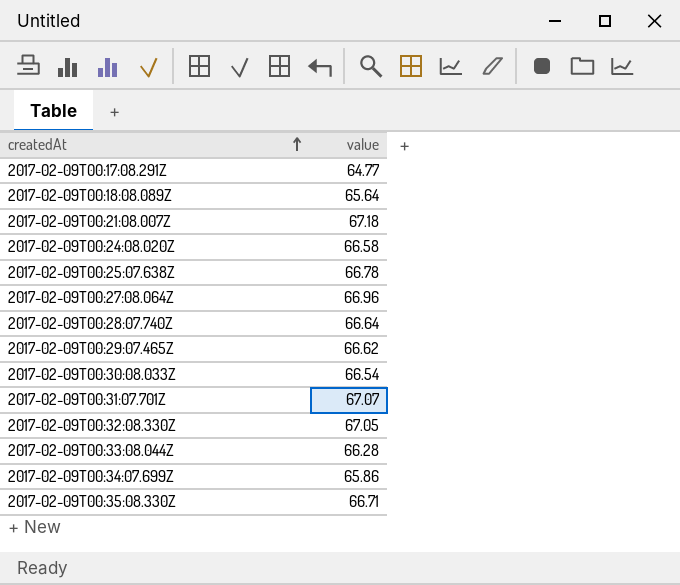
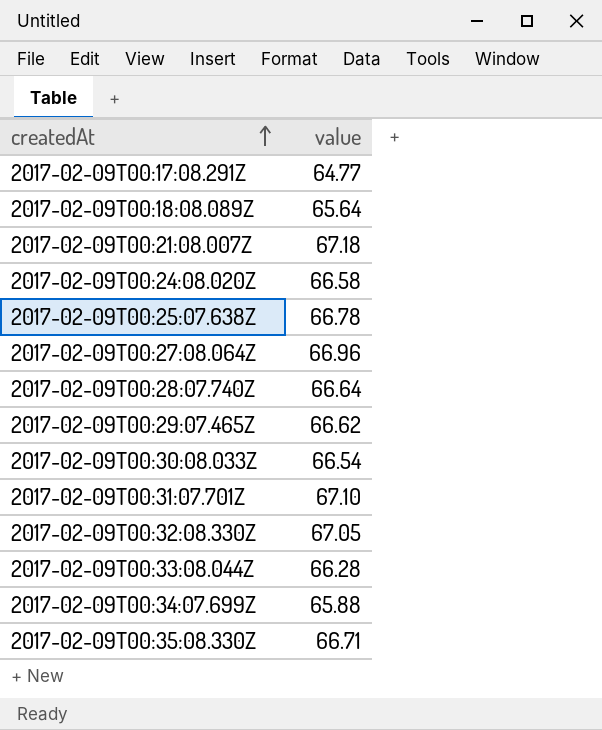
2017-02-09T00:31:07.701Z | value: 67.07 -> 67.10
2017-02-09T00:34:07.699Z | value: 65.86 -> 65.88

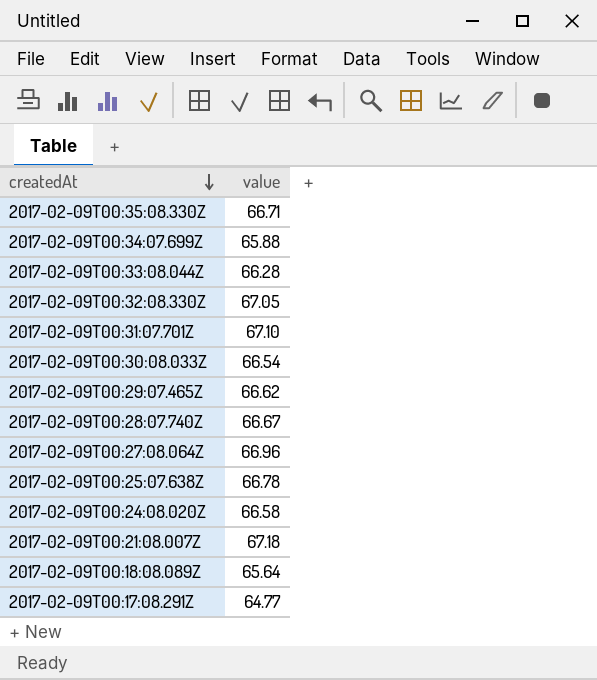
row order: createdAt ascending -> createdAt descending
2017-02-09T00:28:07.740Z | value: 66.64 -> 66.67

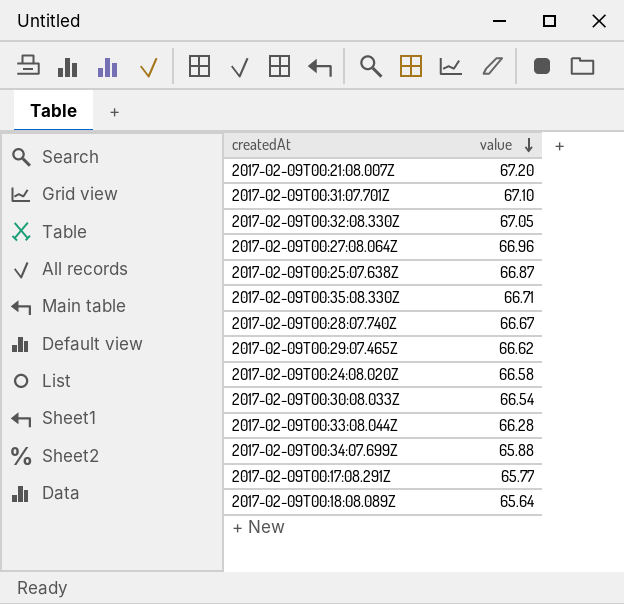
row order: createdAt descending -> value descending
2017-02-09T00:21:08.007Z | value: 67.18 -> 67.20
2017-02-09T00:25:07.638Z | value: 66.78 -> 66.87
2017-02-09T00:17:08.291Z | value: 64.77 -> 65.77

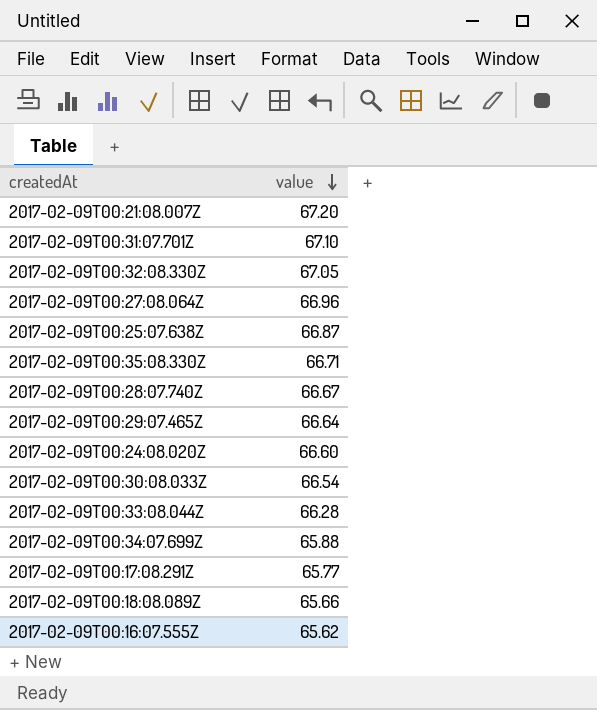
2017-02-09T00:29:07.465Z | value: 66.62 -> 66.64
2017-02-09T00:24:08.020Z | value: 66.58 -> 66.60
2017-02-09T00:18:08.089Z | value: 65.64 -> 65.66
row 2017-02-09T00:16:07.555Z: none -> 65.62

